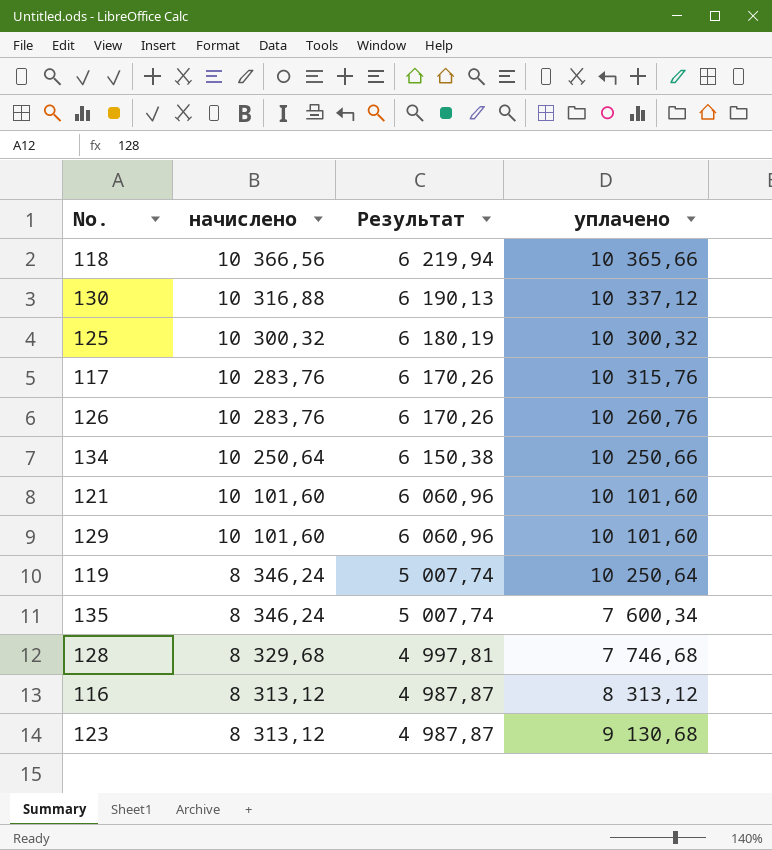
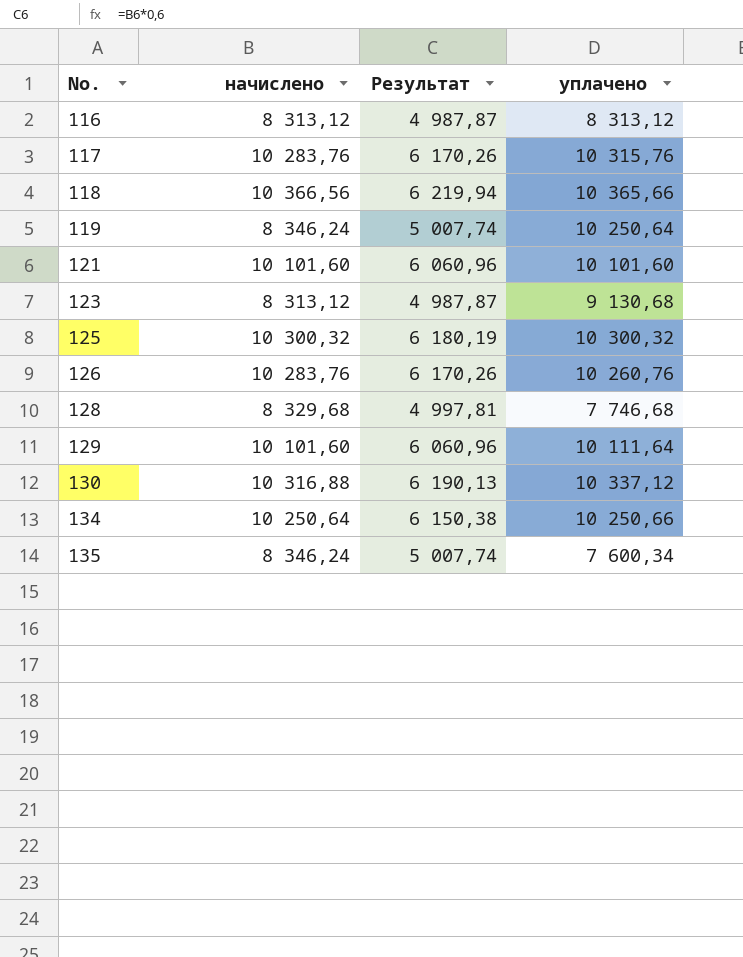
row order: начислено descending -> No. ascending
129 | уплачено: 10 101,60 -> 10 111,64

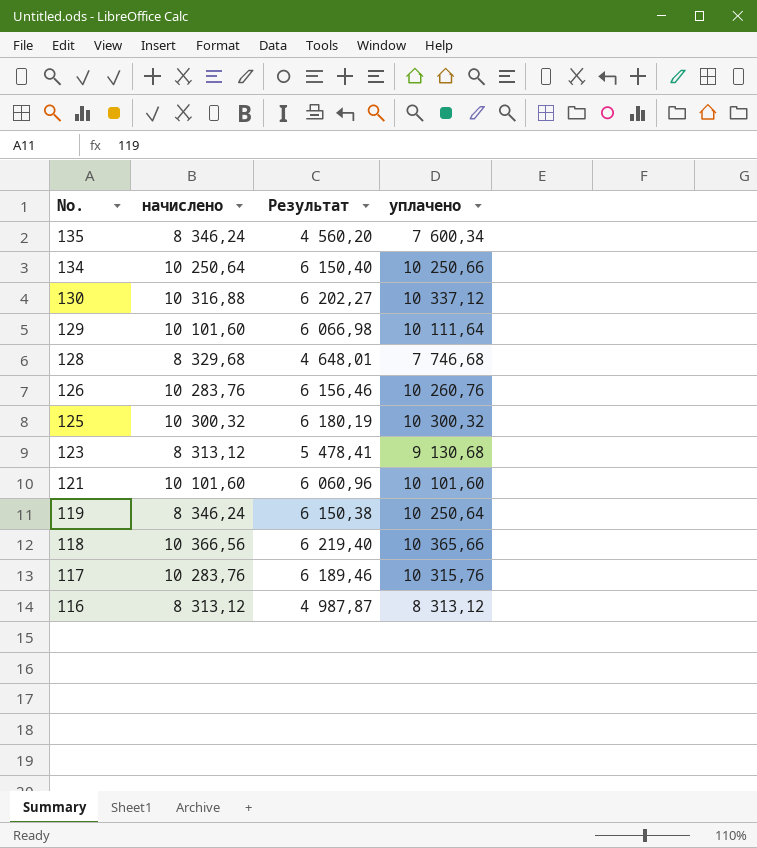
row order: No. ascending -> No. descending
column Результат | formula: [начислено] * 0,6 -> [уплачено] * 0,6

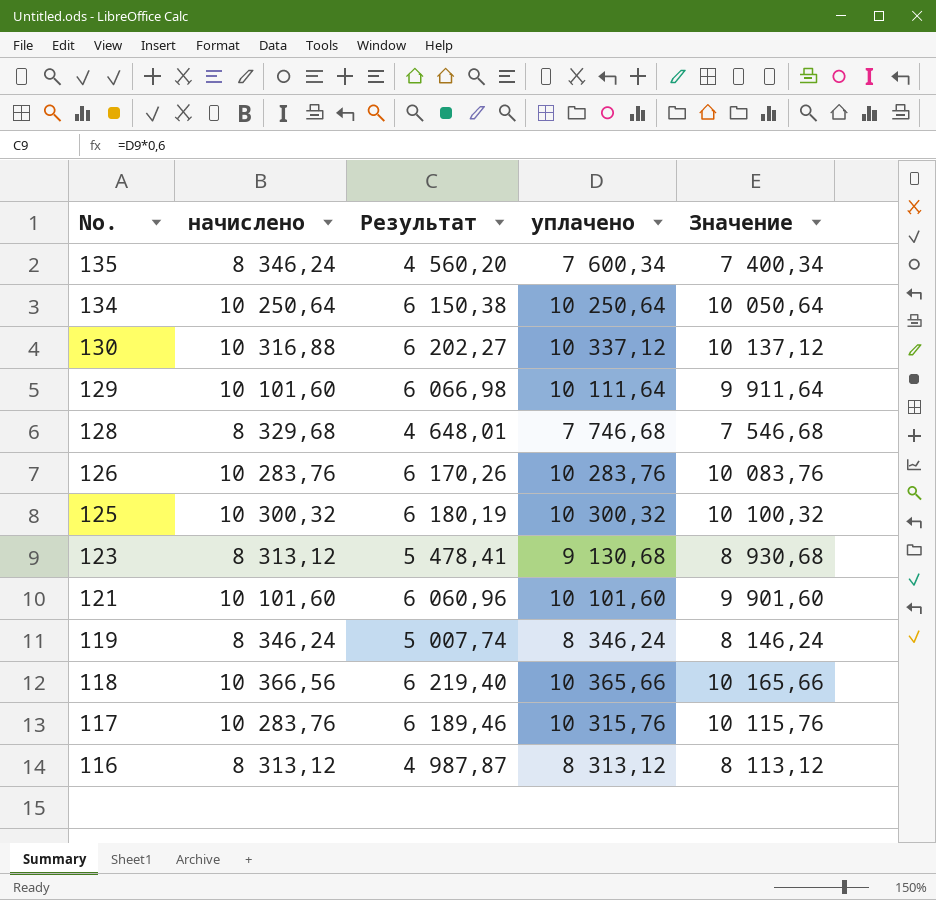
column Значение | formula: none -> [уплачено] - 200
134 | Результат: 6 150,40 -> 6 150,38
134 | уплачено: 10 250,66 -> 10 250,64
126 | Результат: 6 156,46 -> 6 170,26
126 | уплачено: 10 260,76 -> 10 283,76
119 | Результат: 6 150,38 -> 5 007,74
119 | уплачено: 10 250,64 -> 8 346,24

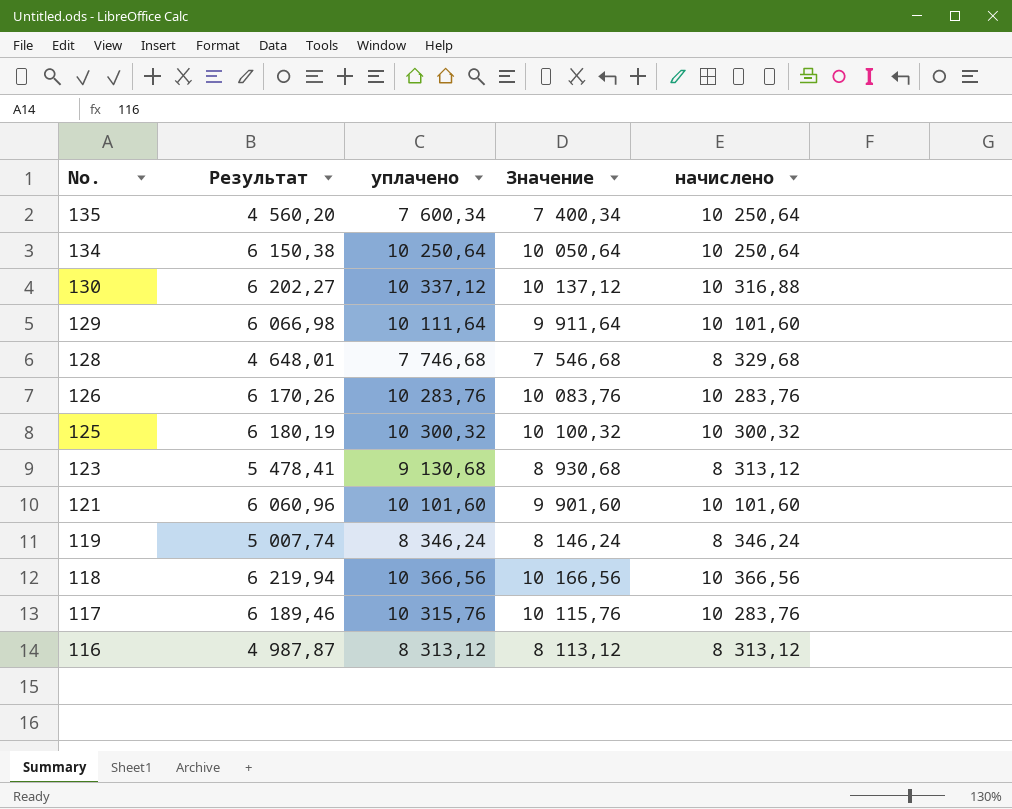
column начислено | position: 2 -> 5
135 | начислено: 8 346,24 -> 10 250,64
118 | Результат: 6 219,40 -> 6 219,94
118 | уплачено: 10 365,66 -> 10 366,56
118 | Значение: 10 165,66 -> 10 166,56

